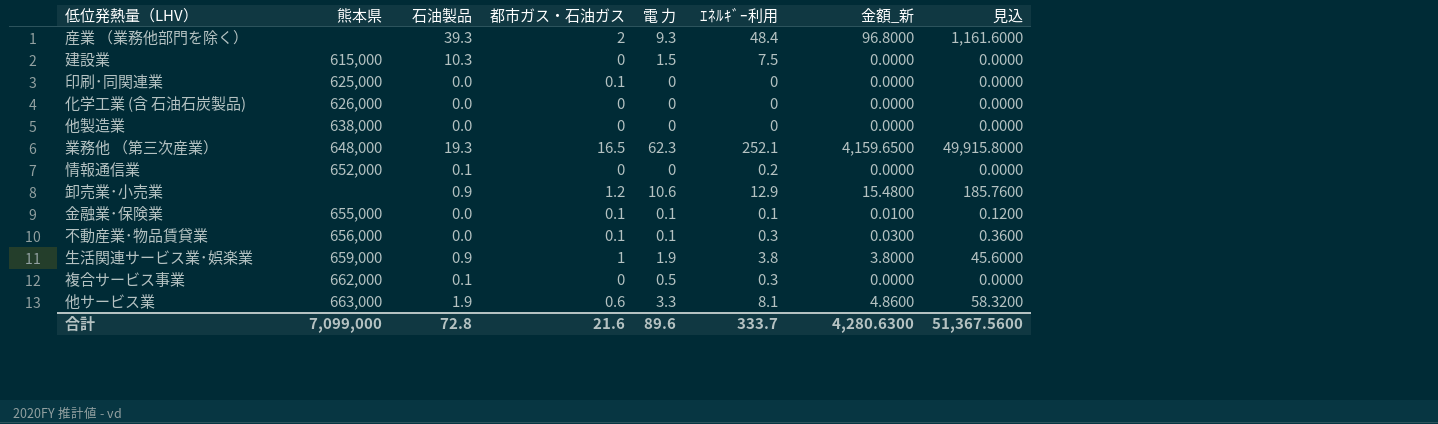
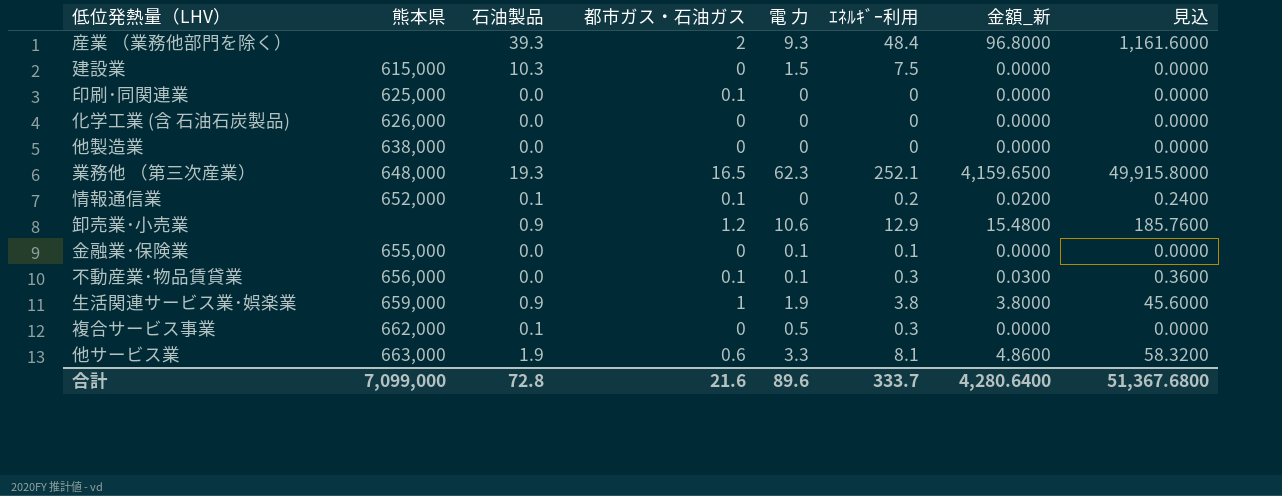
情報通信業 | 都市ガス・石油ガス: 0 -> 0.1
情報通信業 | 金額_新: 0.0000 -> 0.0200
情報通信業 | 見込: 0.0000 -> 0.2400
金融業･保険業 | 都市ガス・石油ガス: 0.1 -> 0
金融業･保険業 | 金額_新: 0.0100 -> 0.0000
金融業･保険業 | 見込: 0.1200 -> 0.0000
合計 | 金額_新: 4,280.6300 -> 4,280.6400
合計 | 見込: 51,367.5600 -> 51,367.6800

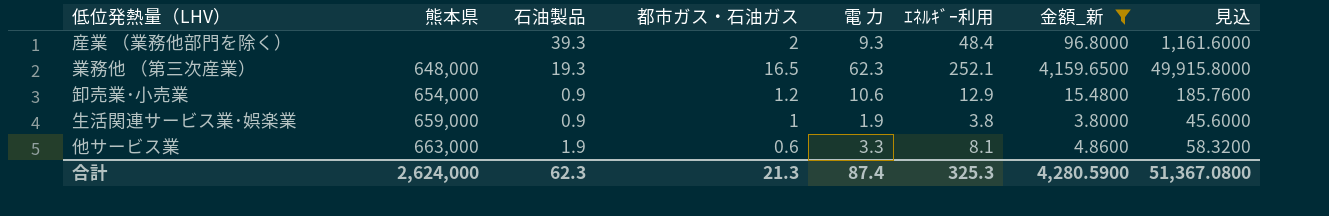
filter: none -> 金額_新 >= 3.8000
卸売業･小売業 | 熊本県: none -> 654,000
合計 | 熊本県: 7,099,000 -> 2,624,000
合計 | 石油製品: 72.8 -> 62.3
合計 | 都市ガス・石油ガス: 21.6 -> 21.3
合計 | 電 力: 89.6 -> 87.4
合計 | ｴﾈﾙｷﾞｰ利用: 333.7 -> 325.3
合計 | 金額_新: 4,280.6400 -> 4,280.5900
合計 | 見込: 51,367.6800 -> 51,367.0800

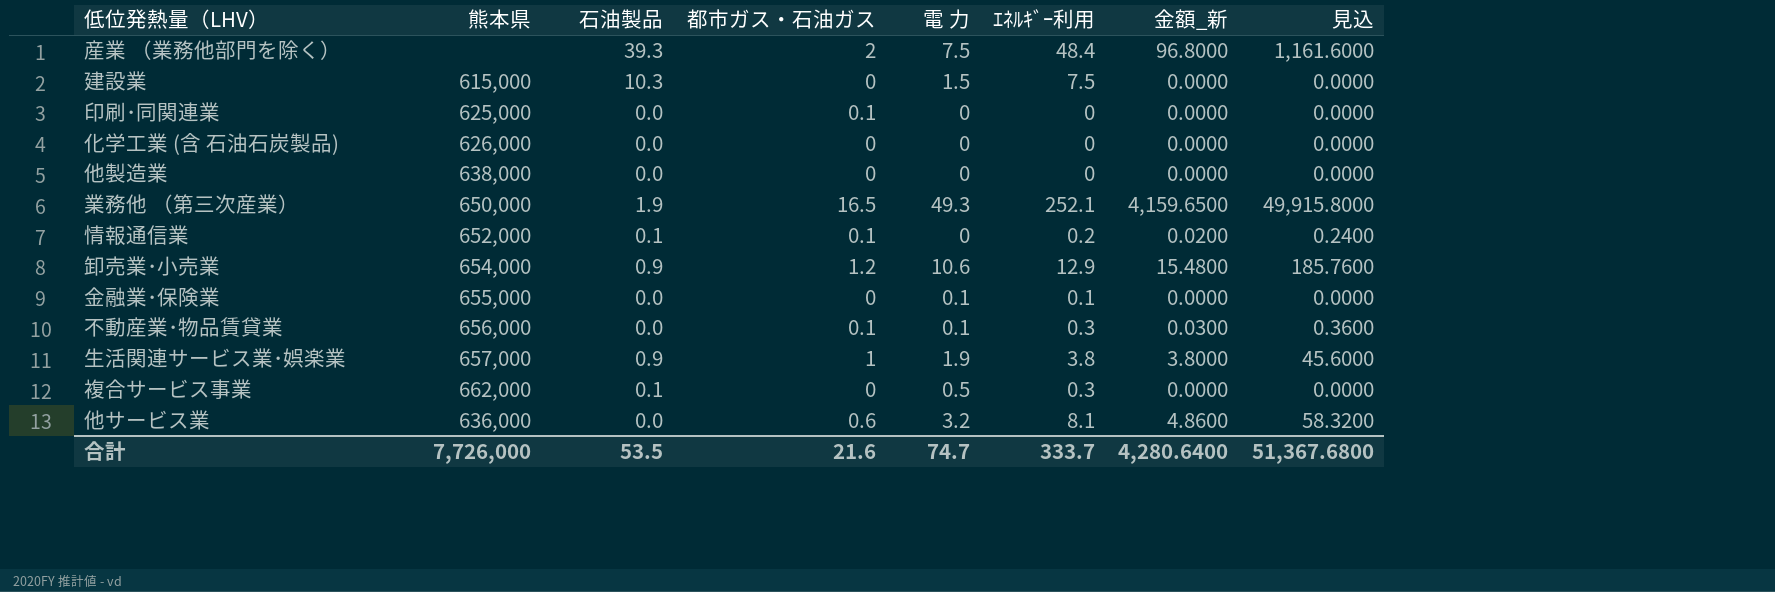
filter: 金額_新 >= 3.8000 -> none
産業 （業務他部門を除く） | 電 力: 9.3 -> 7.5
業務他 （第三次産業） | 熊本県: 648,000 -> 650,000
業務他 （第三次産業） | 石油製品: 19.3 -> 1.9
業務他 （第三次産業） | 電 力: 62.3 -> 49.3
生活関連サービス業･娯楽業 | 熊本県: 659,000 -> 657,000
他サービス業 | 熊本県: 663,000 -> 636,000
他サービス業 | 石油製品: 1.9 -> 0.0
他サービス業 | 電 力: 3.3 -> 3.2
合計 | 熊本県: 2,624,000 -> 7,726,000
合計 | 石油製品: 62.3 -> 53.5
合計 | 都市ガス・石油ガス: 21.3 -> 21.6
合計 | 電 力: 87.4 -> 74.7
合計 | ｴﾈﾙｷﾞｰ利用: 325.3 -> 333.7
合計 | 金額_新: 4,280.5900 -> 4,280.6400
合計 | 見込: 51,367.0800 -> 51,367.6800

